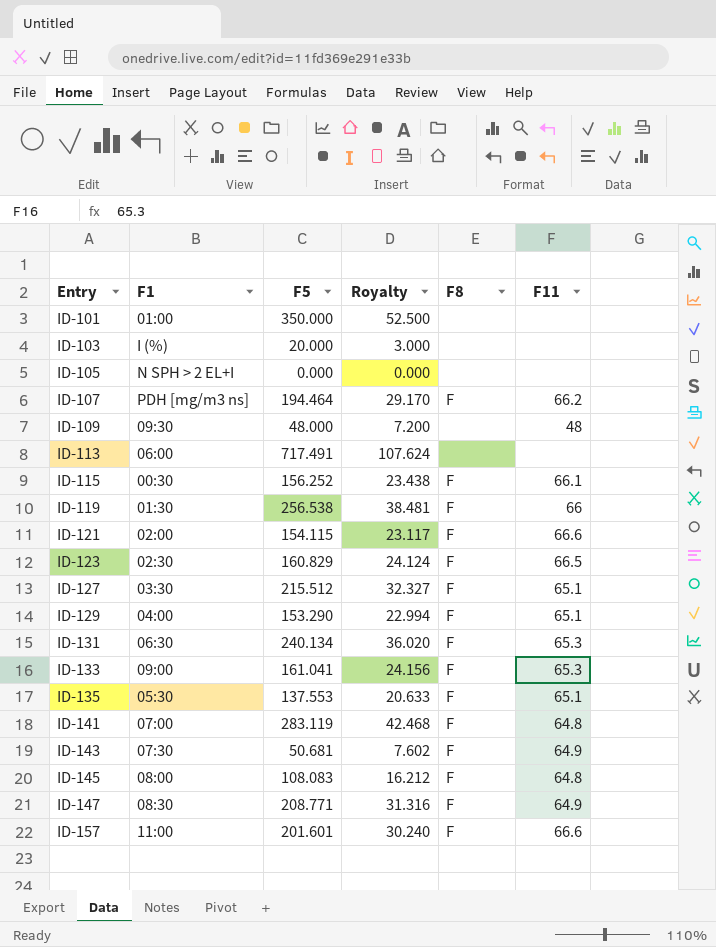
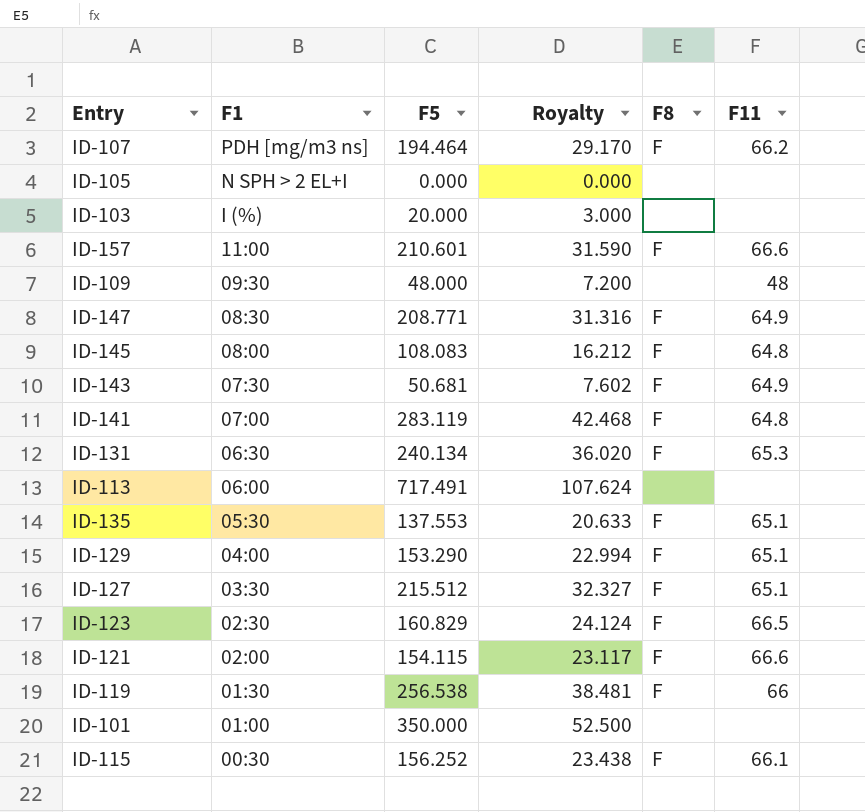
row order: Entry ascending -> F1 descending
row ID-133: 09:00 | 161.041 | 24.156 | F | 65.3 -> none
ID-157 | F5: 201.601 -> 210.601
ID-157 | Royalty: 30.240 -> 31.590

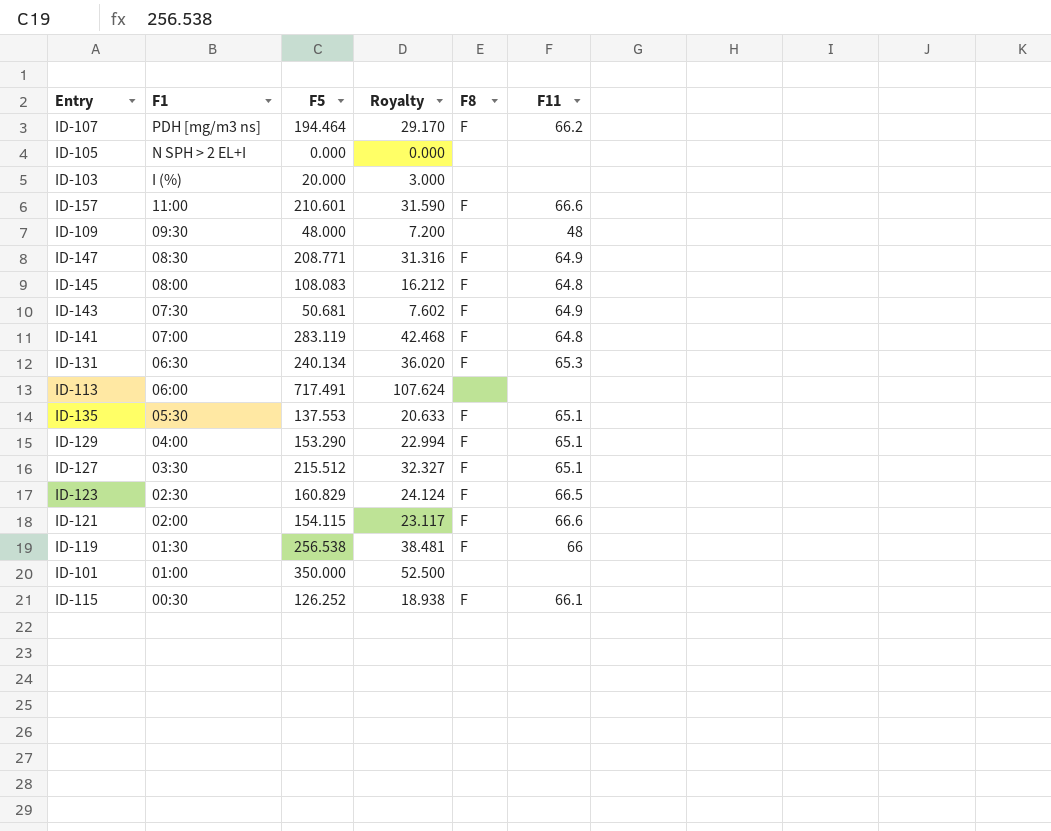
ID-115 | F5: 156.252 -> 126.252
ID-115 | Royalty: 23.438 -> 18.938

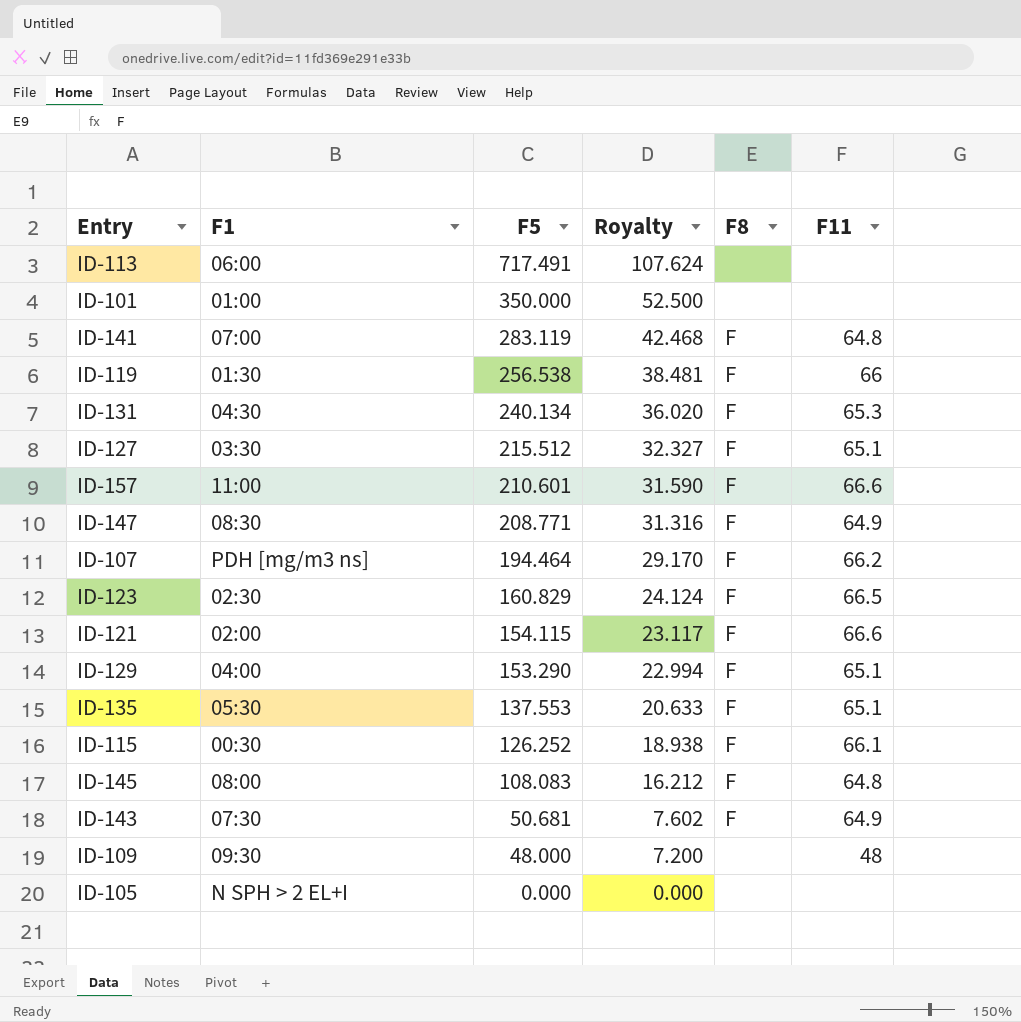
row order: F1 descending -> F5 descending
row ID-103: I (%) | 20.000 | 3.000 | none | none -> none
ID-131 | F1: 06:30 -> 04:30

